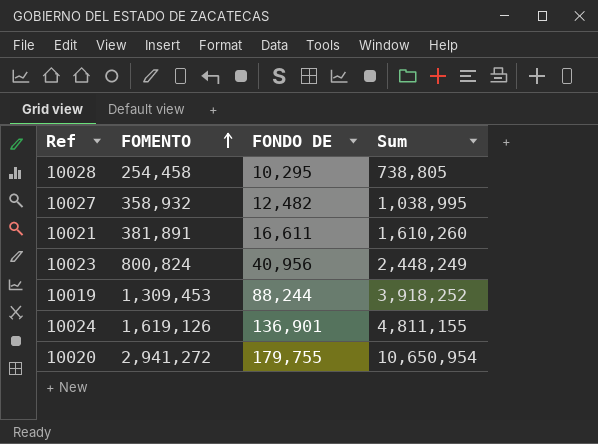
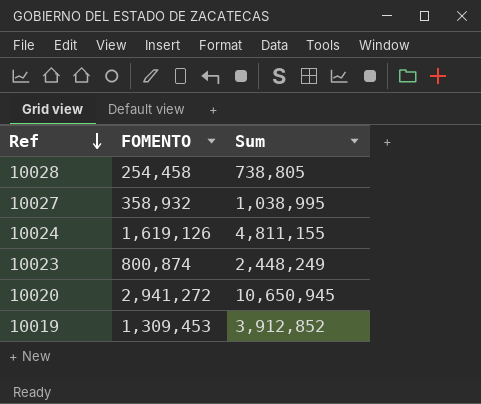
row order: FOMENTO ascending -> Ref descending
column FONDO DE | position: 3 -> none
row 10021: 381,891 | 16,611 | 1,610,260 -> none
10023 | FOMENTO: 800,824 -> 800,874
10020 | Sum: 10,650,954 -> 10,650,945
10019 | Sum: 3,918,252 -> 3,912,852

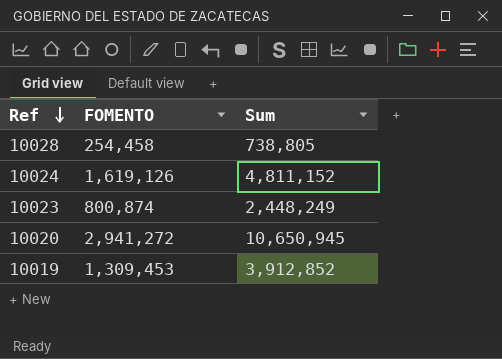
row 10027: 358,932 | 1,038,995 -> none
10024 | Sum: 4,811,155 -> 4,811,152

